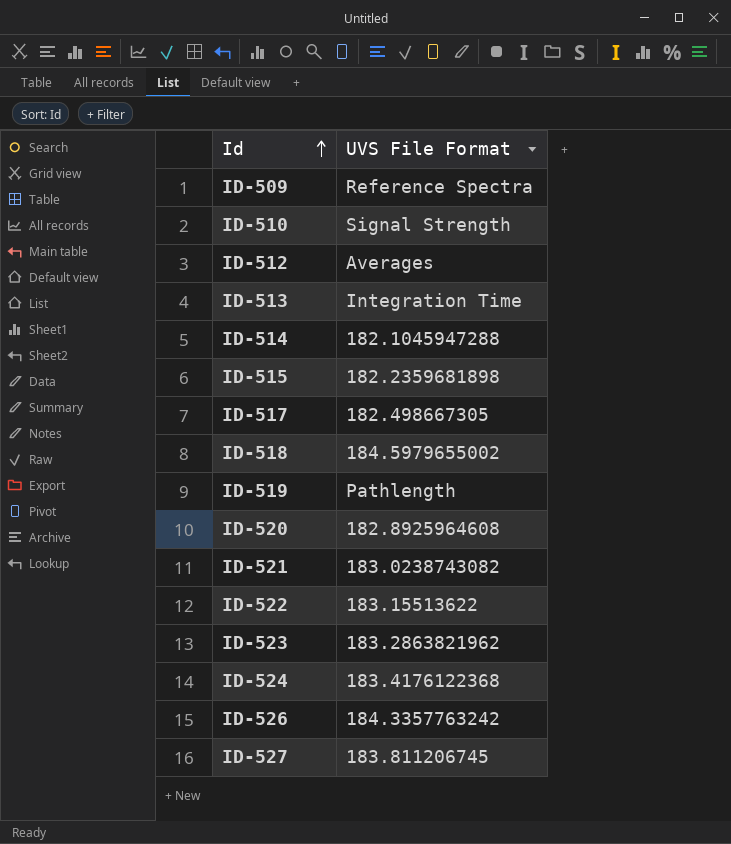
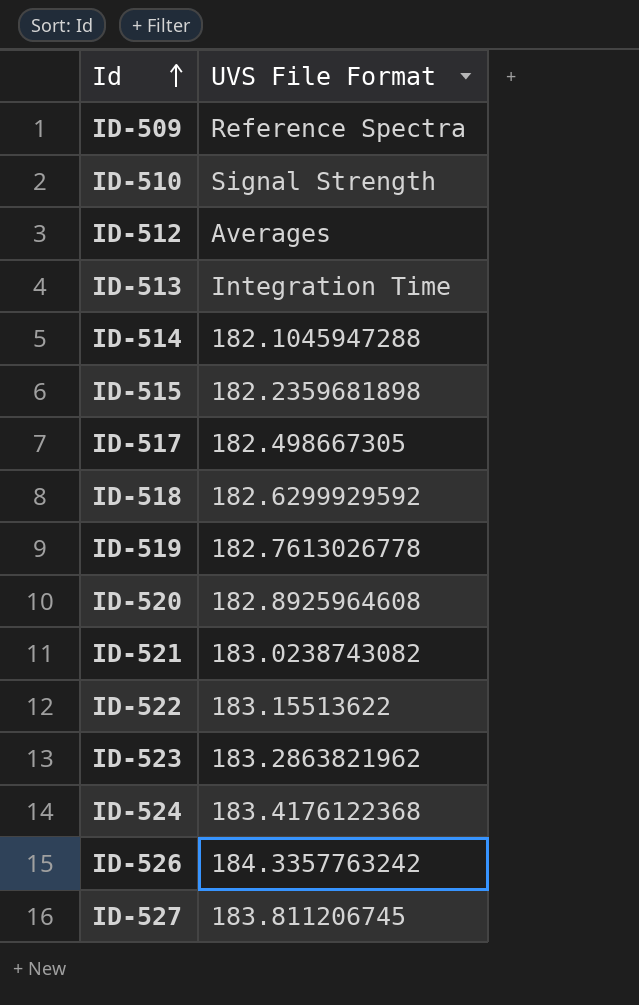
ID-518 | UVS File Format: 184.5979655002 -> 182.6299929592
ID-519 | UVS File Format: Pathlength -> 182.7613026778

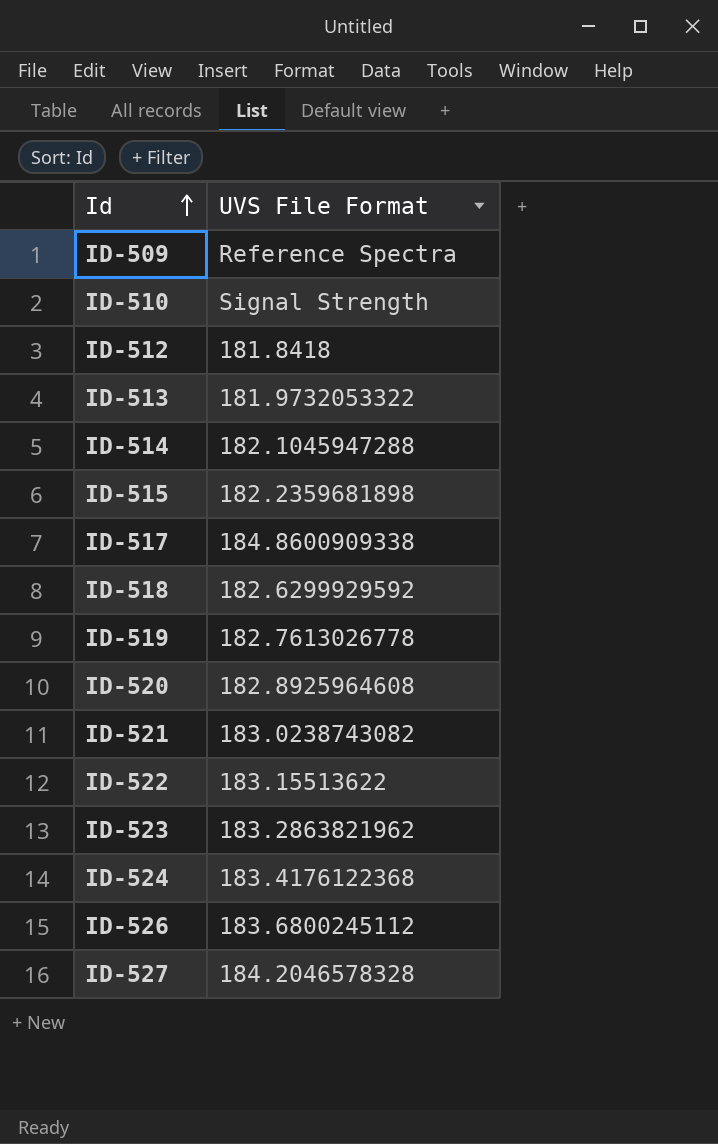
ID-512 | UVS File Format: Averages -> 181.8418
ID-513 | UVS File Format: Integration Time -> 181.9732053322
ID-517 | UVS File Format: 182.498667305 -> 184.8600909338
ID-526 | UVS File Format: 184.3357763242 -> 183.6800245112
ID-527 | UVS File Format: 183.811206745 -> 184.2046578328

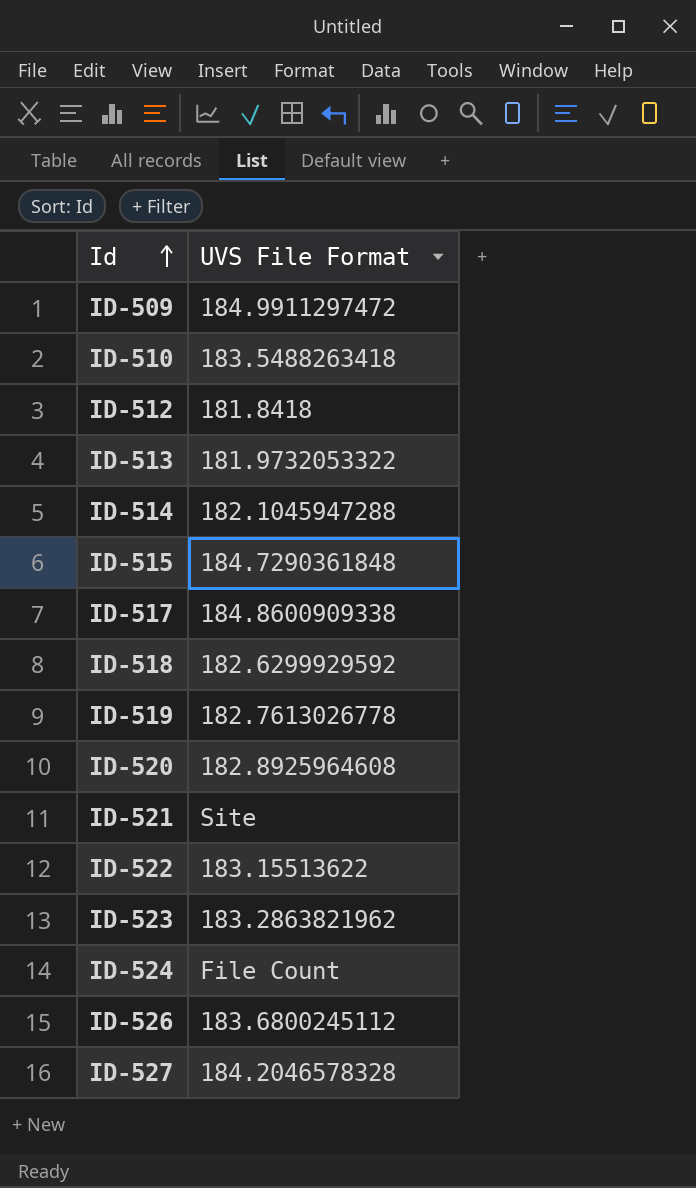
ID-509 | UVS File Format: Reference Spectra -> 184.9911297472
ID-510 | UVS File Format: Signal Strength -> 183.5488263418
ID-515 | UVS File Format: 182.2359681898 -> 184.7290361848
ID-521 | UVS File Format: 183.0238743082 -> Site
ID-524 | UVS File Format: 183.4176122368 -> File Count

